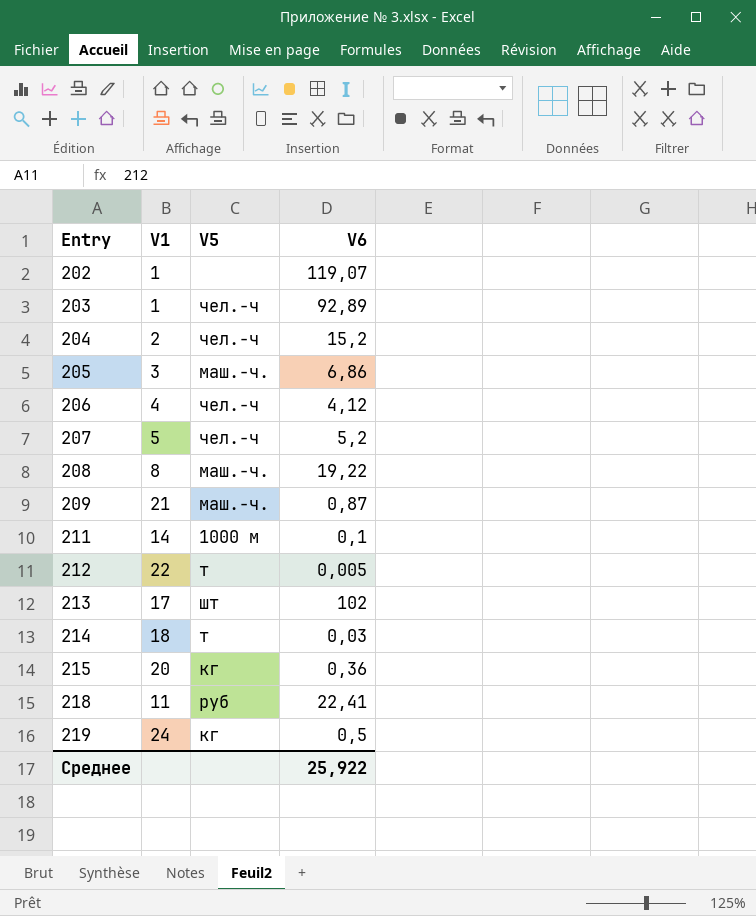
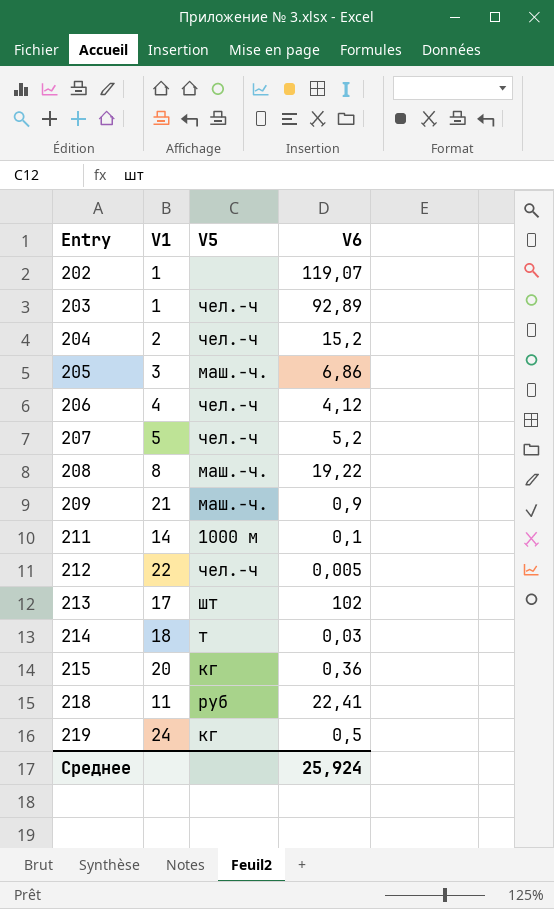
209 | V6: 0,87 -> 0,9
212 | V5: т -> чел.-ч
Среднее | V6: 25,922 -> 25,924

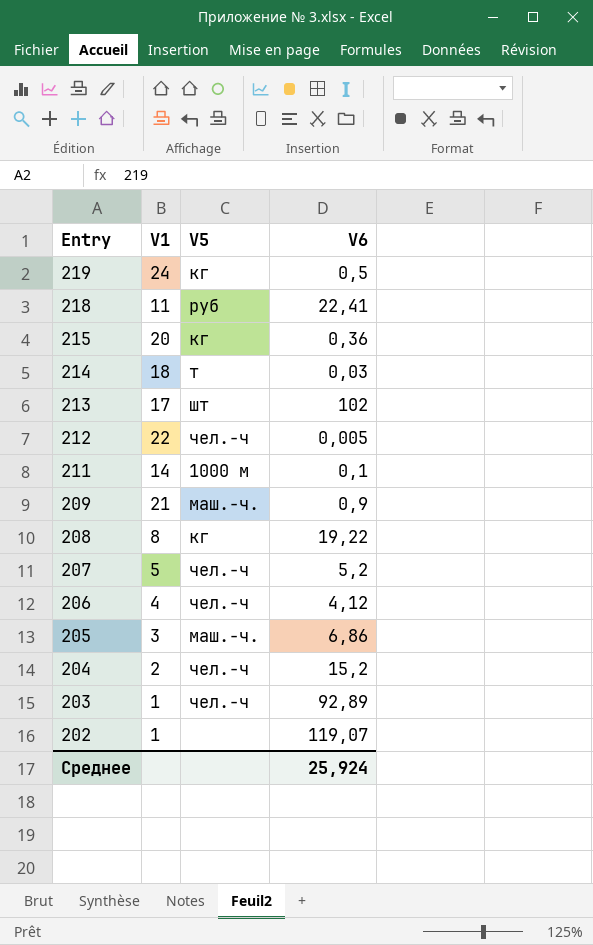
row order: Entry ascending -> Entry descending
208 | V5: маш.-ч. -> кг

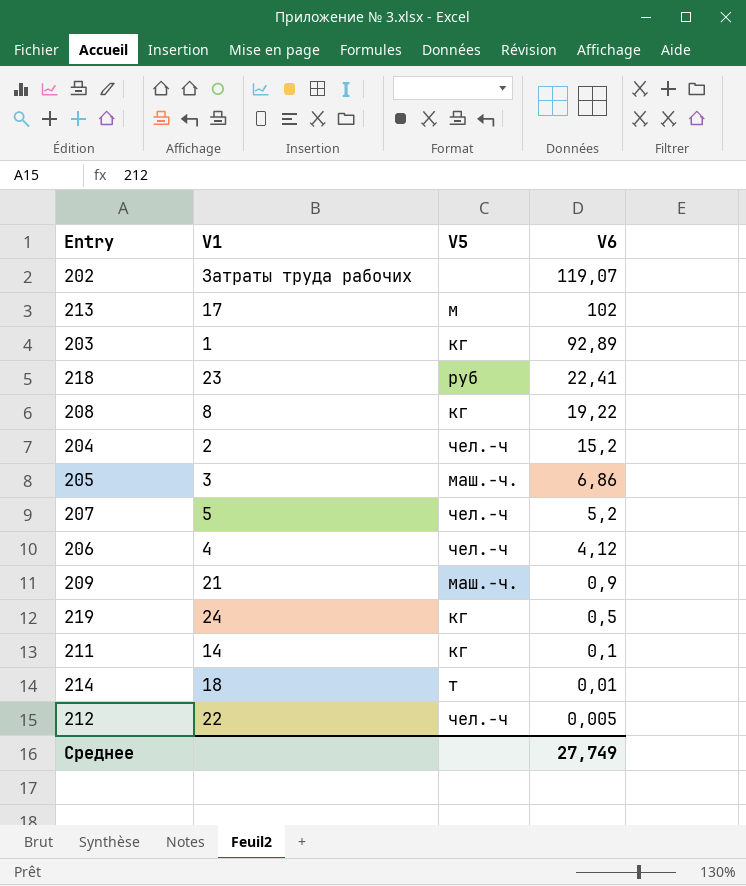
row order: Entry descending -> V6 descending
row 215: 20 | кг | 0,36 -> none
202 | V1: 1 -> Затраты труда рабочих
213 | V5: шт -> м
203 | V5: чел.-ч -> кг
218 | V1: 11 -> 23
211 | V5: 1000 м -> кг
214 | V6: 0,03 -> 0,01
Среднее | V6: 25,924 -> 27,749

